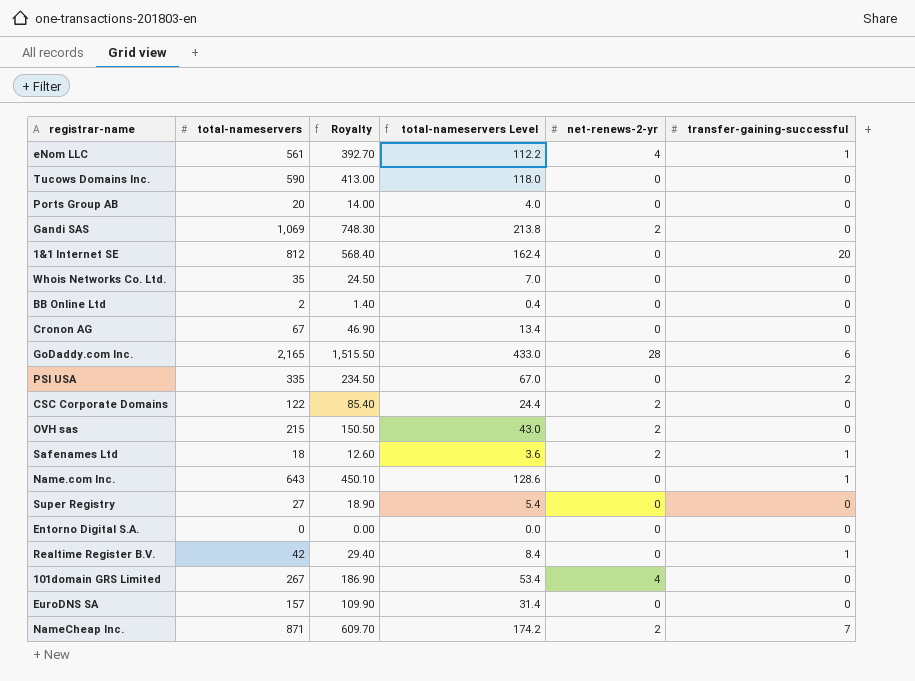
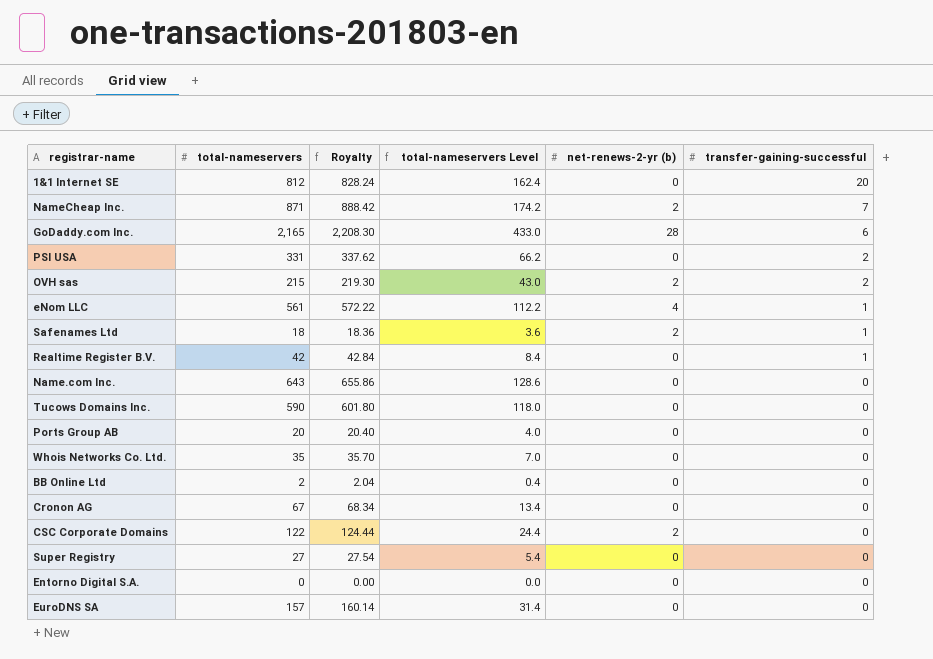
row order: none -> transfer-gaining-successful descending
column Royalty | formula: [total-nameservers] * 0.7 -> [total-nameservers] * 1.02
column name: net-renews-2-yr -> net-renews-2-yr (b)
row Gandi SAS: 1,069 | 748.30 | 213.8 | 2 | 0 -> none
row 101domain GRS Limited: 267 | 186.90 | 53.4 | 4 | 0 -> none
PSI USA | total-nameservers: 335 -> 331
PSI USA | total-nameservers Level: 67.0 -> 66.2
OVH sas | transfer-gaining-successful: 0 -> 2
Name.com Inc. | transfer-gaining-successful: 1 -> 0

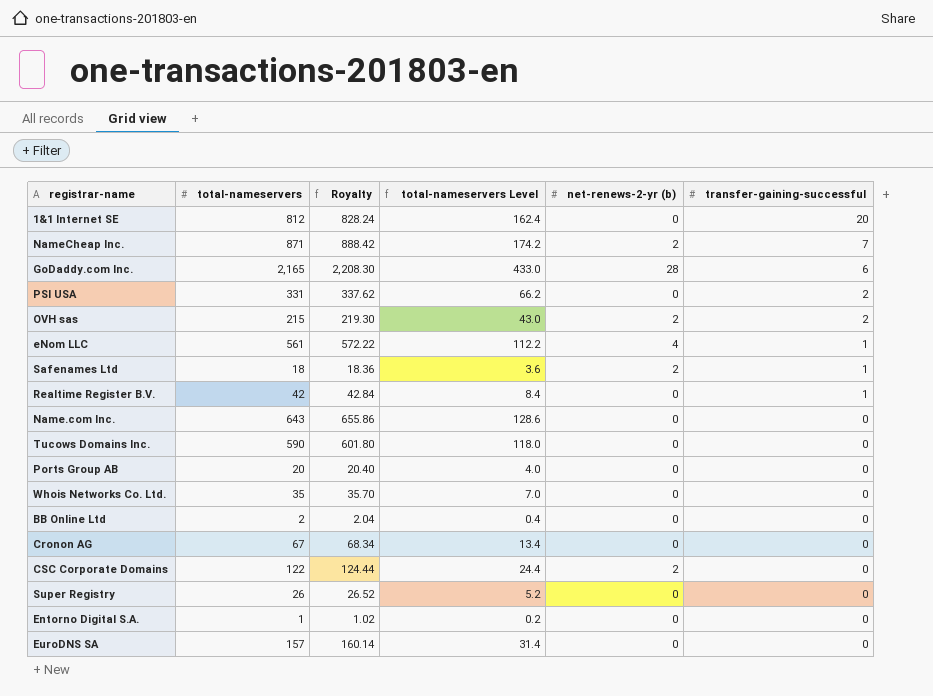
Super Registry | total-nameservers: 27 -> 26
Super Registry | Royalty: 27.54 -> 26.52
Super Registry | total-nameservers Level: 5.4 -> 5.2
Entorno Digital S.A. | total-nameservers: 0 -> 1
Entorno Digital S.A. | Royalty: 0.00 -> 1.02
Entorno Digital S.A. | total-nameservers Level: 0.0 -> 0.2

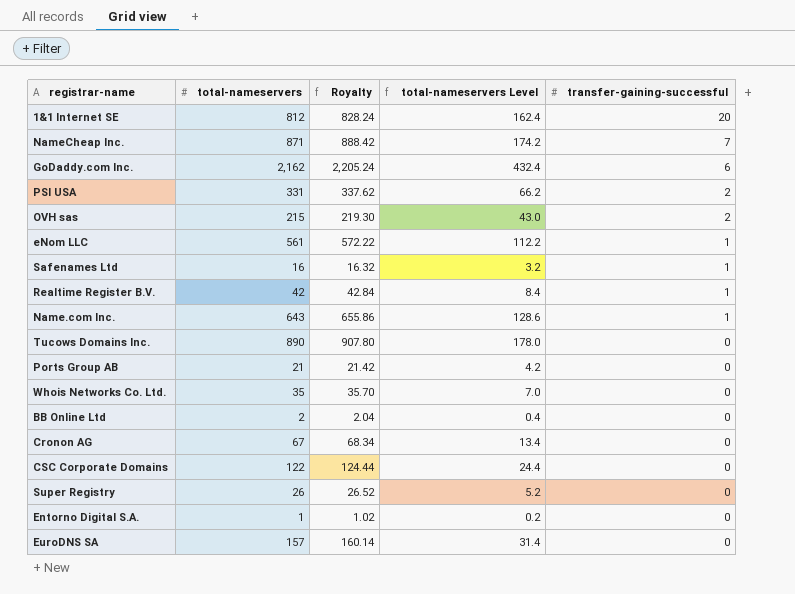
column net-renews-2-yr (b) | position: 5 -> none
GoDaddy.com Inc. | total-nameservers: 2,165 -> 2,162
GoDaddy.com Inc. | Royalty: 2,208.30 -> 2,205.24
GoDaddy.com Inc. | total-nameservers Level: 433.0 -> 432.4
Safenames Ltd | total-nameservers: 18 -> 16
Safenames Ltd | Royalty: 18.36 -> 16.32
Safenames Ltd | total-nameservers Level: 3.6 -> 3.2
Name.com Inc. | transfer-gaining-successful: 0 -> 1
Tucows Domains Inc. | total-nameservers: 590 -> 890
Tucows Domains Inc. | Royalty: 601.80 -> 907.80
Tucows Domains Inc. | total-nameservers Level: 118.0 -> 178.0
Ports Group AB | total-nameservers: 20 -> 21
Ports Group AB | Royalty: 20.40 -> 21.42
Ports Group AB | total-nameservers Level: 4.0 -> 4.2

